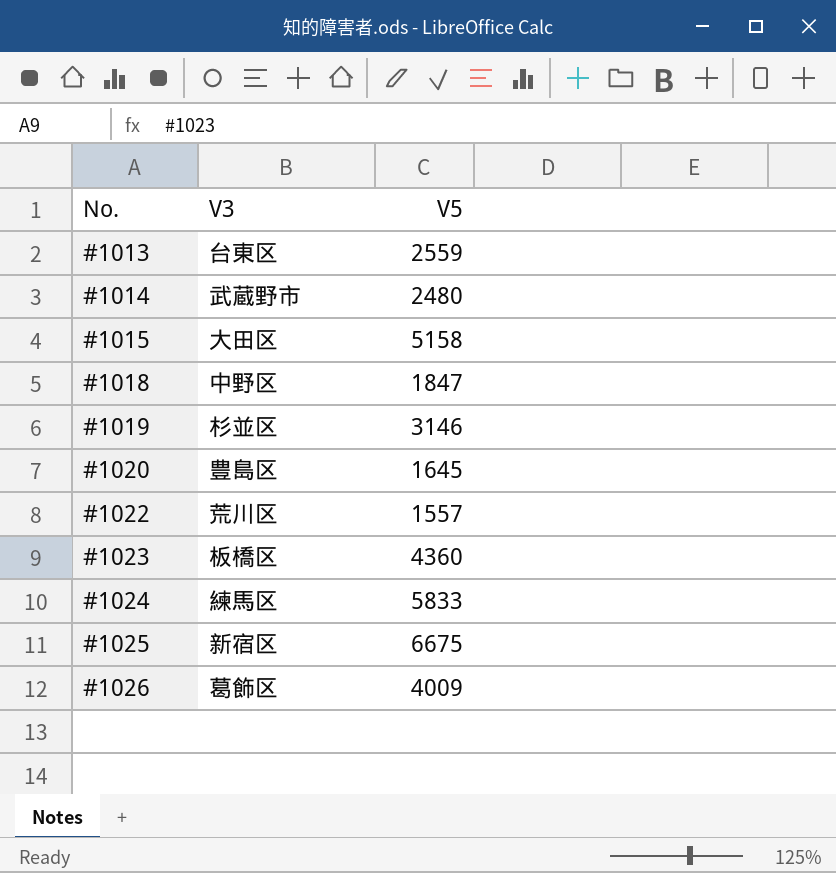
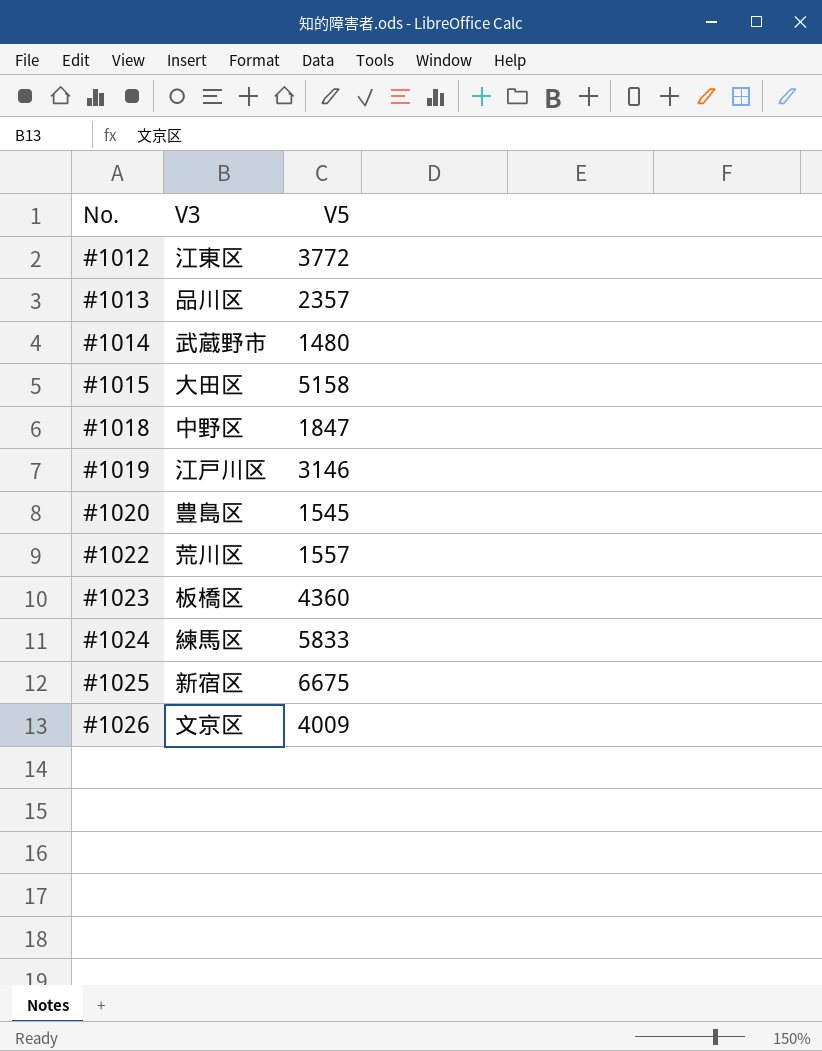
row #1012: none -> 江東区 | 3772
#1013 | V3: 台東区 -> 品川区
#1013 | V5: 2559 -> 2357
#1014 | V5: 2480 -> 1480
#1019 | V3: 杉並区 -> 江戸川区
#1020 | V5: 1645 -> 1545
#1026 | V3: 葛飾区 -> 文京区

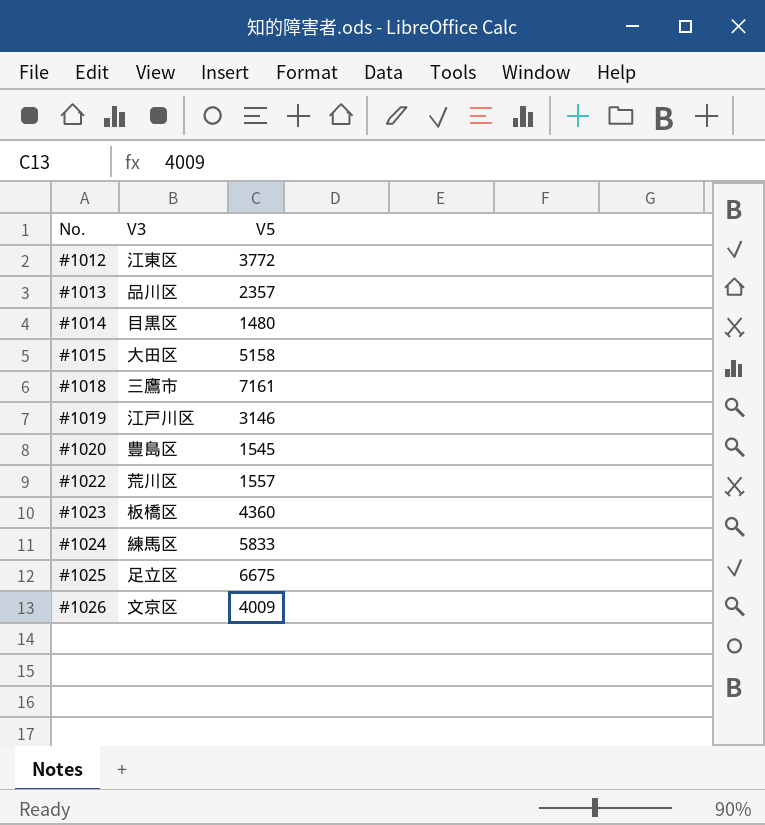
#1014 | V3: 武蔵野市 -> 目黒区
#1018 | V3: 中野区 -> 三鷹市
#1018 | V5: 1847 -> 7161
#1025 | V3: 新宿区 -> 足立区

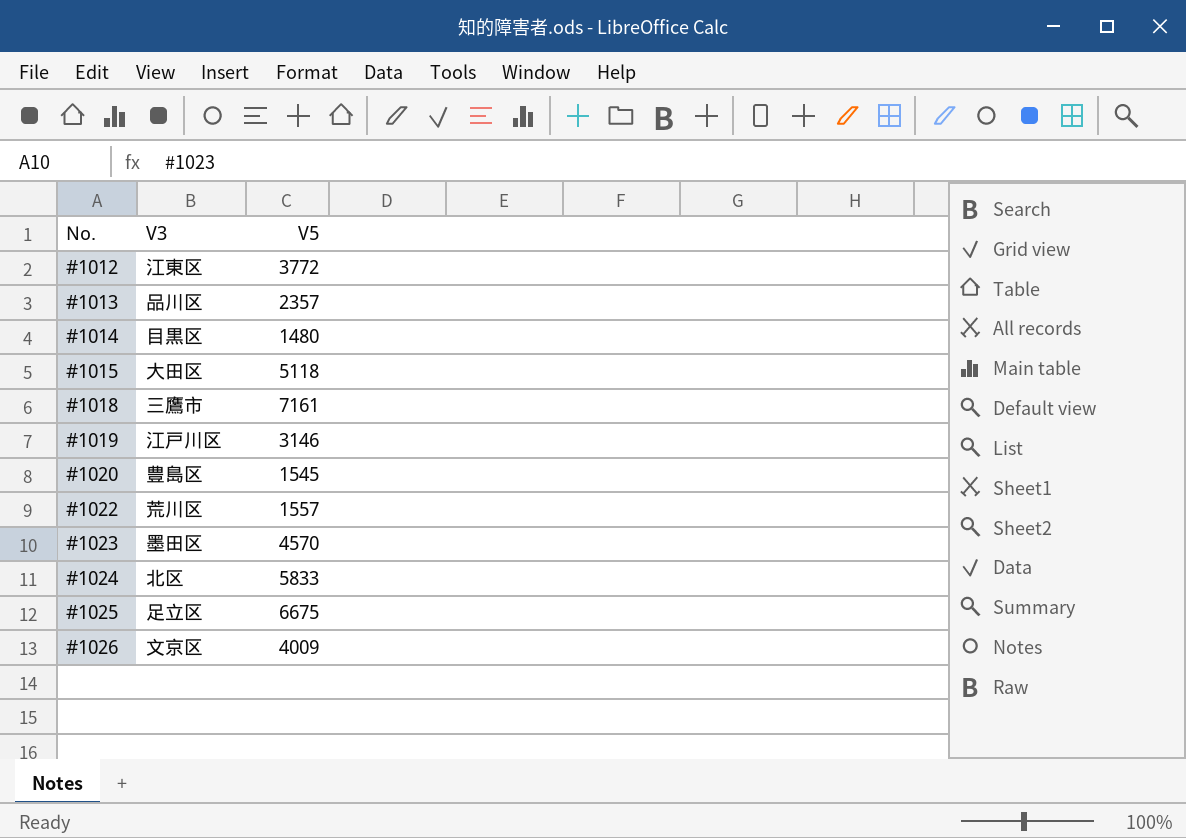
#1015 | V5: 5158 -> 5118
#1023 | V3: 板橋区 -> 墨田区
#1023 | V5: 4360 -> 4570
#1024 | V3: 練馬区 -> 北区

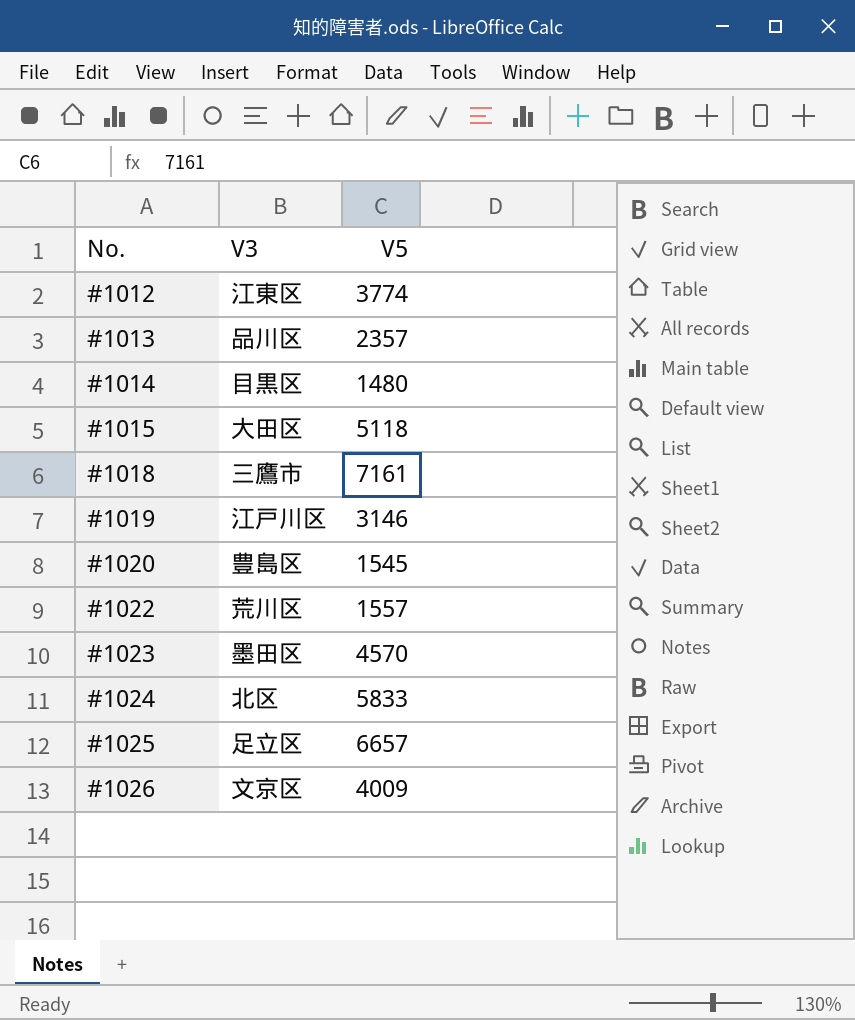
#1012 | V5: 3772 -> 3774
#1025 | V5: 6675 -> 6657

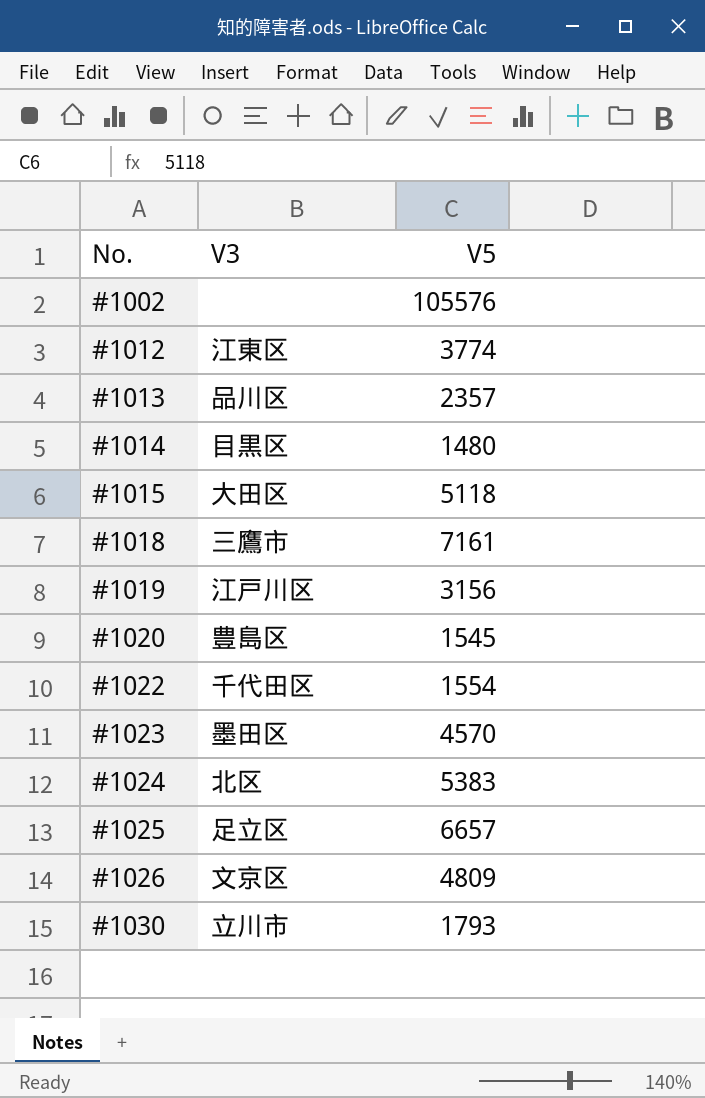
row #1002: none -> none | 105576
#1019 | V5: 3146 -> 3156
#1022 | V3: 荒川区 -> 千代田区
#1022 | V5: 1557 -> 1554
#1024 | V5: 5833 -> 5383
#1026 | V5: 4009 -> 4809
row #1030: none -> 立川市 | 1793

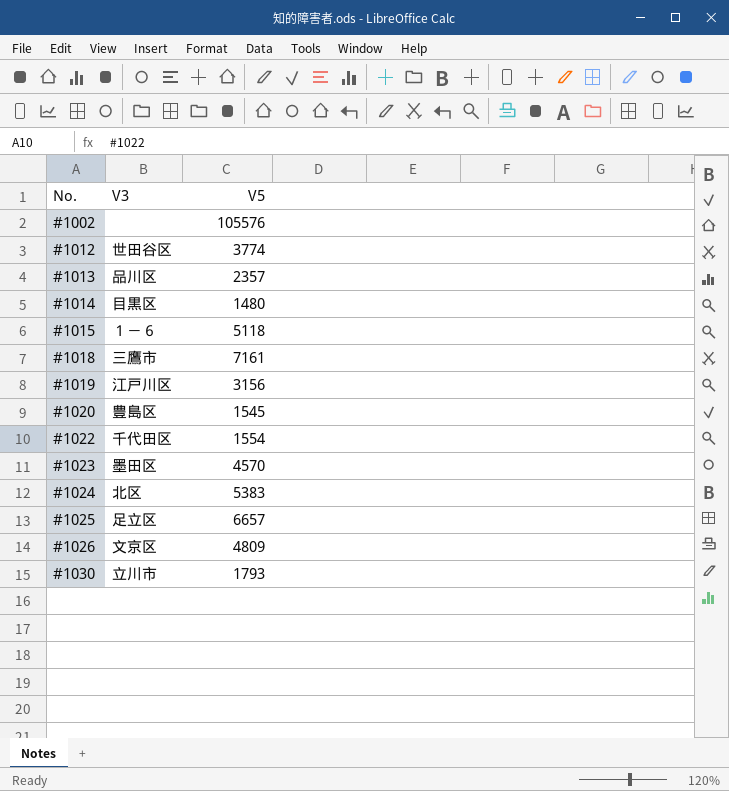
#1012 | V3: 江東区 -> 世田谷区
#1015 | V3: 大田区 -> １－６

